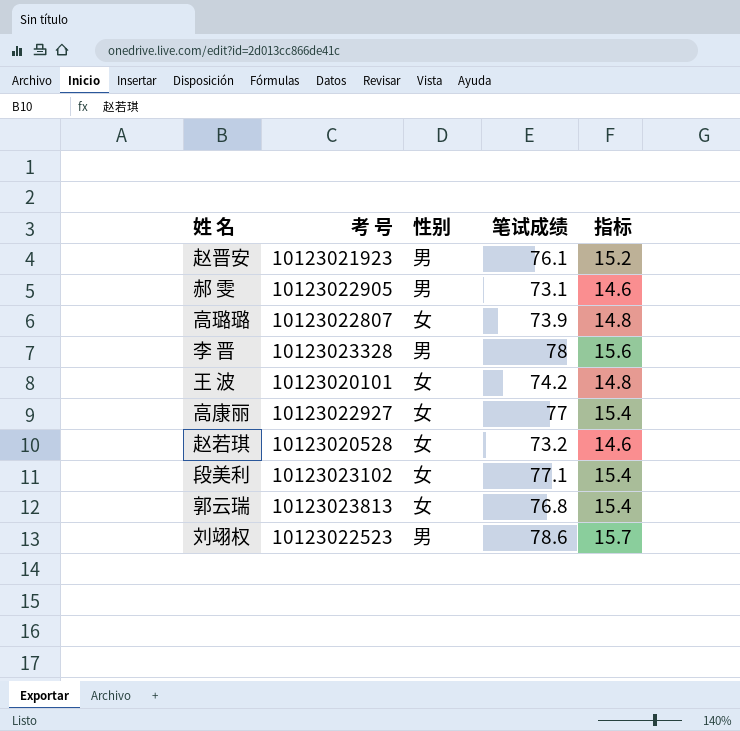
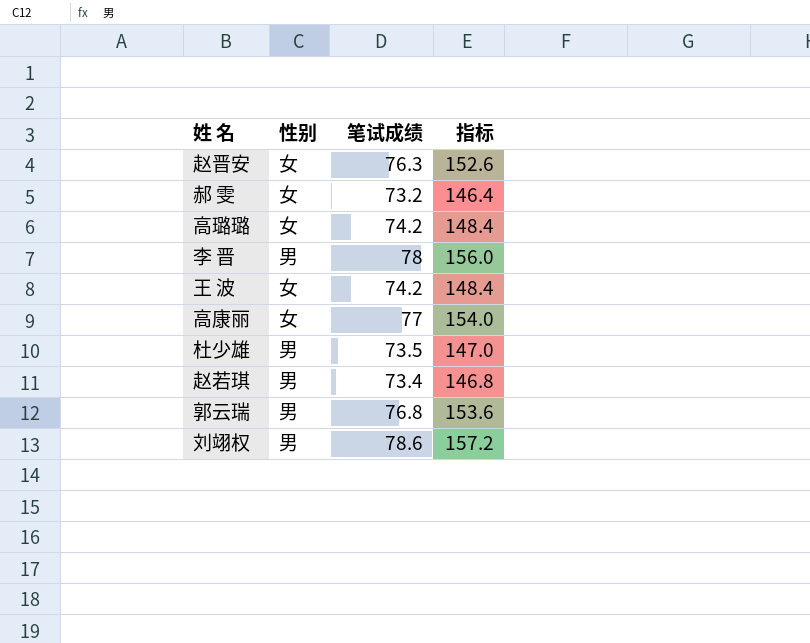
column 考 号 | position: 2 -> none
column 指标 | formula: [笔试成绩] * 0.2 -> [笔试成绩] * 2
row 段美利: 10123023102 | 女 | 77.1 | 15.4 -> none
赵晋安 | 性别: 男 -> 女
赵晋安 | 笔试成绩: 76.1 -> 76.3
郝 雯 | 性别: 男 -> 女
郝 雯 | 笔试成绩: 73.1 -> 73.2
高璐璐 | 笔试成绩: 73.9 -> 74.2
row 杜少雄: none -> 男 | 73.5 | 147.0
赵若琪 | 性别: 女 -> 男
赵若琪 | 笔试成绩: 73.2 -> 73.4
郭云瑞 | 性别: 女 -> 男

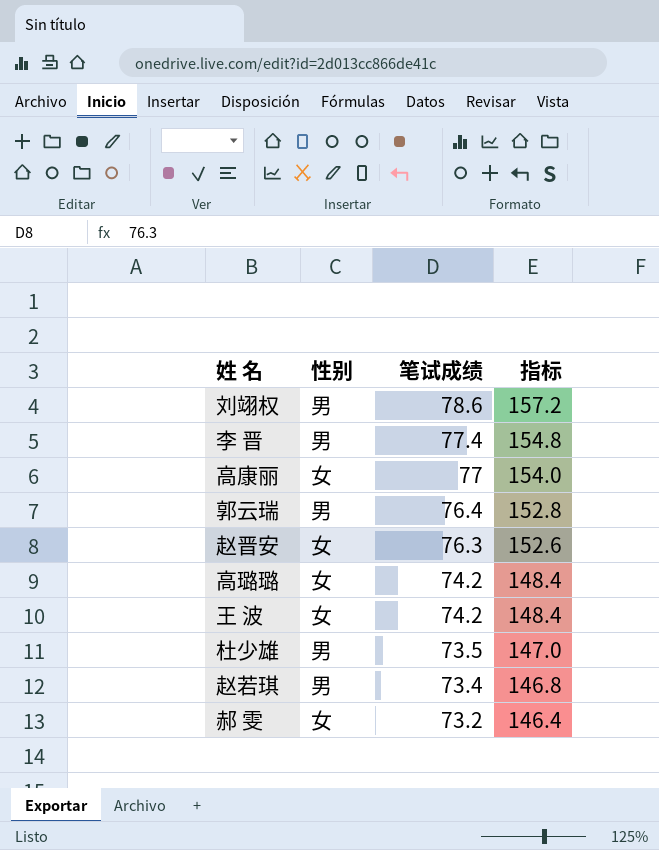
row order: none -> 笔试成绩 descending
李 晋 | 笔试成绩: 78 -> 77.4
李 晋 | 指标: 156.0 -> 154.8
郭云瑞 | 笔试成绩: 76.8 -> 76.4
郭云瑞 | 指标: 153.6 -> 152.8

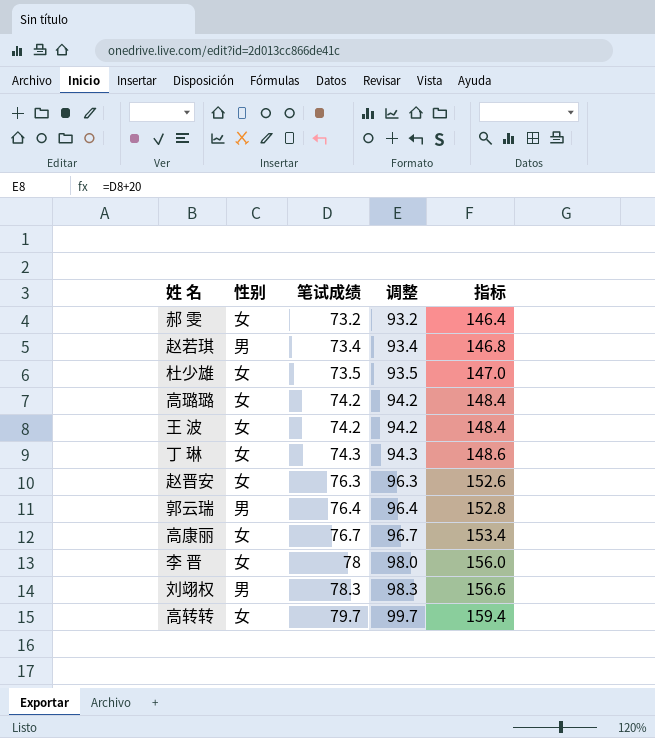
row order: 笔试成绩 descending -> 笔试成绩 ascending
column 调整 | formula: none -> [笔试成绩] + 20
杜少雄 | 性别: 男 -> 女
row 丁 琳: none -> 女 | 74.3 | 94.3 | 148.6
高康丽 | 笔试成绩: 77 -> 76.7
高康丽 | 指标: 154.0 -> 153.4
李 晋 | 性别: 男 -> 女
李 晋 | 笔试成绩: 77.4 -> 78
李 晋 | 指标: 154.8 -> 156.0
刘翊权 | 笔试成绩: 78.6 -> 78.3
刘翊权 | 指标: 157.2 -> 156.6
row 高转转: none -> 女 | 79.7 | 99.7 | 159.4

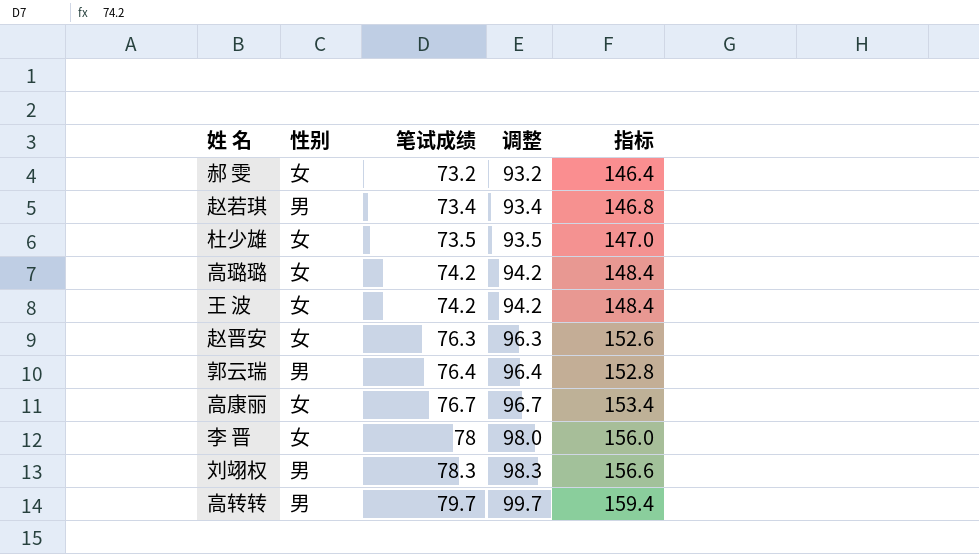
row 丁 琳: 女 | 74.3 | 94.3 | 148.6 -> none
高转转 | 性别: 女 -> 男

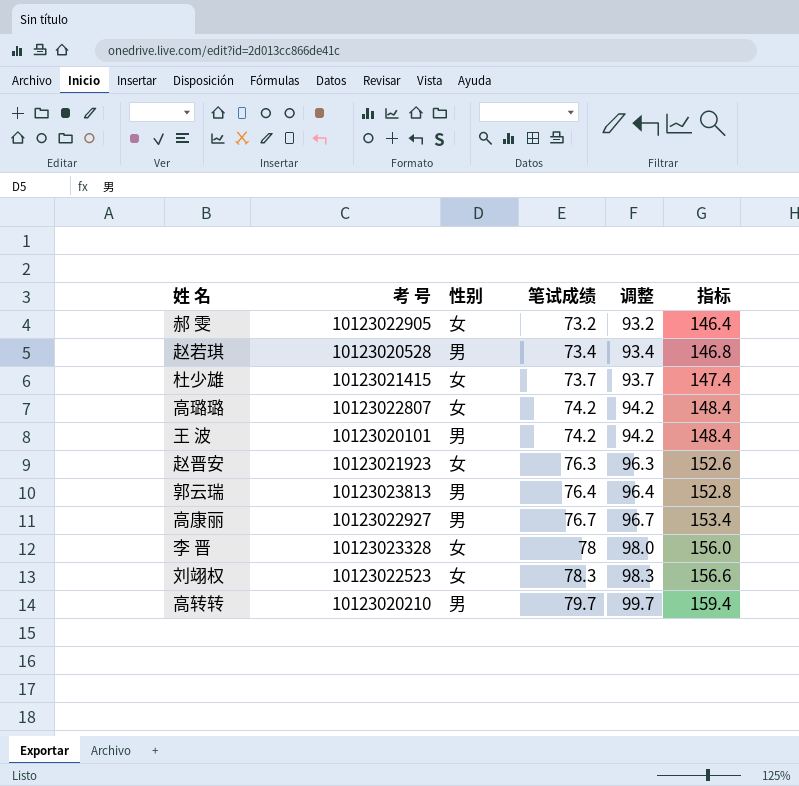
column 考 号 | position: none -> 2
杜少雄 | 笔试成绩: 73.5 -> 73.7
杜少雄 | 调整: 93.5 -> 93.7
杜少雄 | 指标: 147.0 -> 147.4
王 波 | 性别: 女 -> 男
高康丽 | 性别: 女 -> 男
刘翊权 | 性别: 男 -> 女

